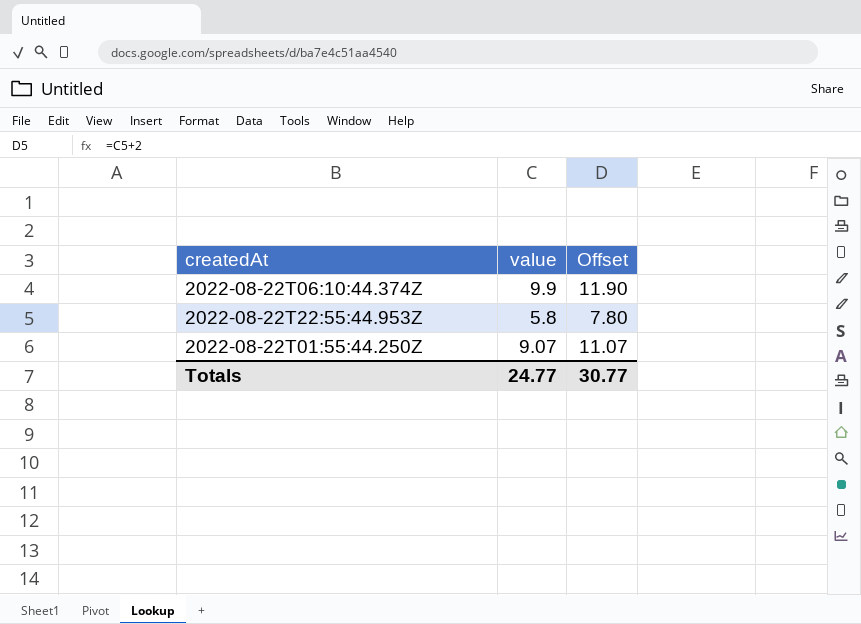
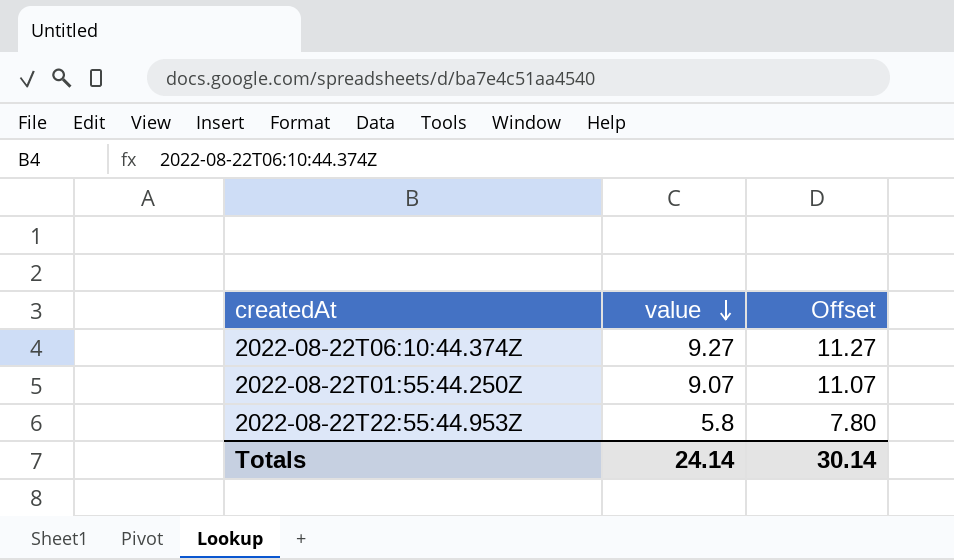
row order: none -> value descending
2022-08-22T06:10:44.374Z | value: 9.9 -> 9.27
2022-08-22T06:10:44.374Z | Offset: 11.90 -> 11.27
Totals | value: 24.77 -> 24.14
Totals | Offset: 30.77 -> 30.14

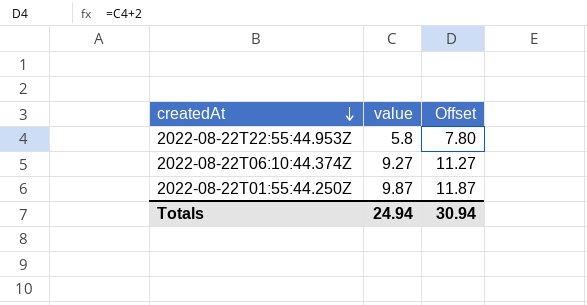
row order: value descending -> createdAt descending
2022-08-22T01:55:44.250Z | value: 9.07 -> 9.87
2022-08-22T01:55:44.250Z | Offset: 11.07 -> 11.87
Totals | value: 24.14 -> 24.94
Totals | Offset: 30.14 -> 30.94

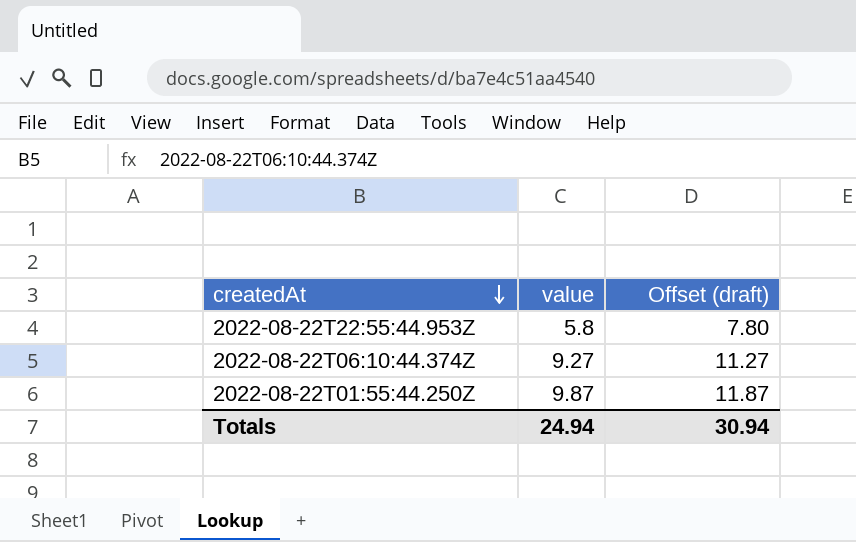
column name: Offset -> Offset (draft)

